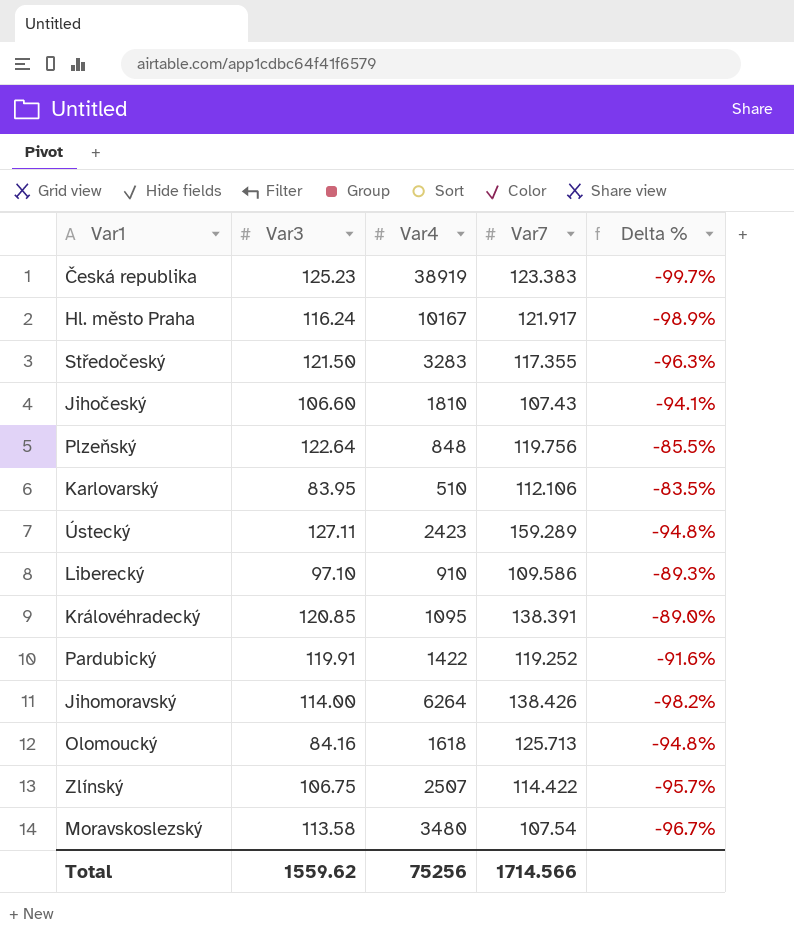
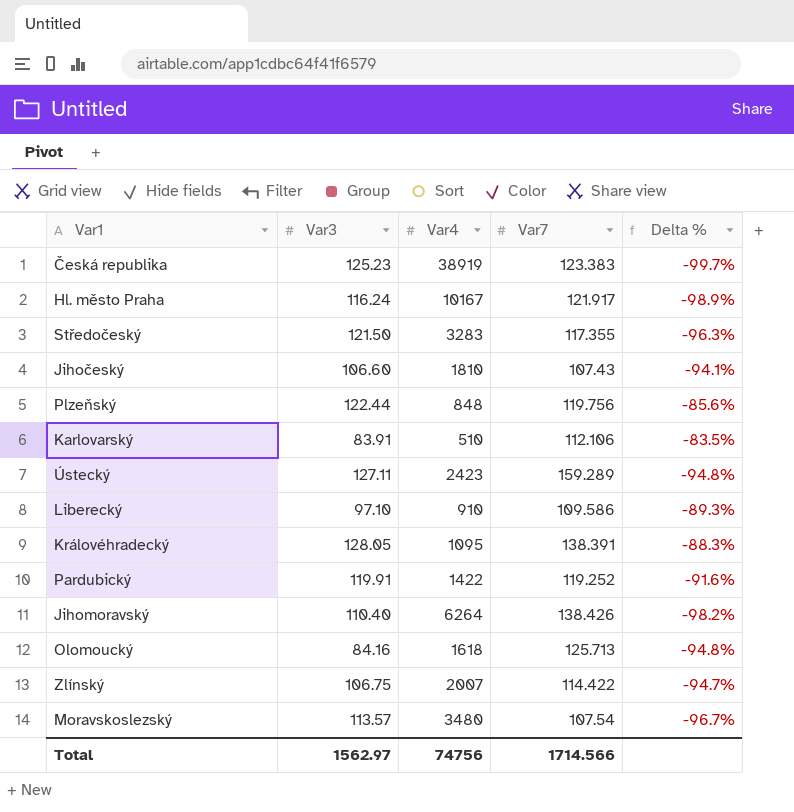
Plzeňský | Var3: 122.64 -> 122.44
Plzeňský | Delta %: -85.5% -> -85.6%
Karlovarský | Var3: 83.95 -> 83.91
Královéhradecký | Var3: 120.85 -> 128.05
Královéhradecký | Delta %: -89.0% -> -88.3%
Jihomoravský | Var3: 114.00 -> 110.40
Zlínský | Var4: 2507 -> 2007
Zlínský | Delta %: -95.7% -> -94.7%
Moravskoslezský | Var3: 113.58 -> 113.57
Total | Var3: 1559.62 -> 1562.97
Total | Var4: 75256 -> 74756

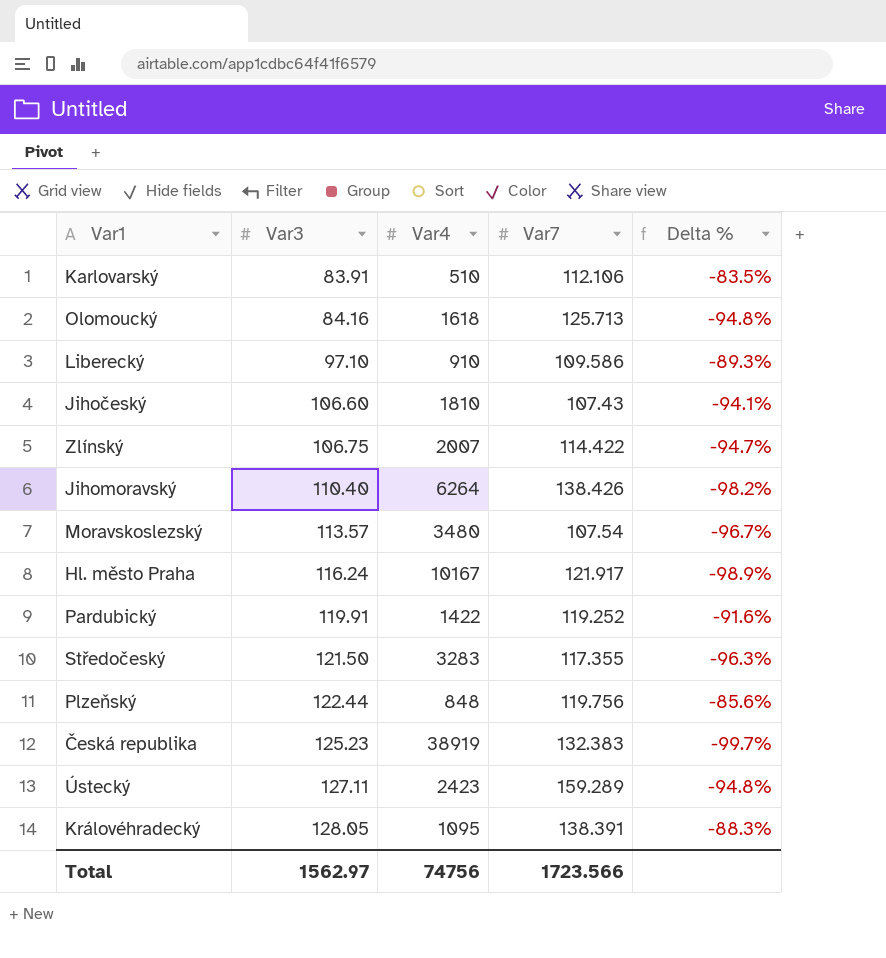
row order: none -> Var3 ascending
Česká republika | Var7: 123.383 -> 132.383
Total | Var7: 1714.566 -> 1723.566

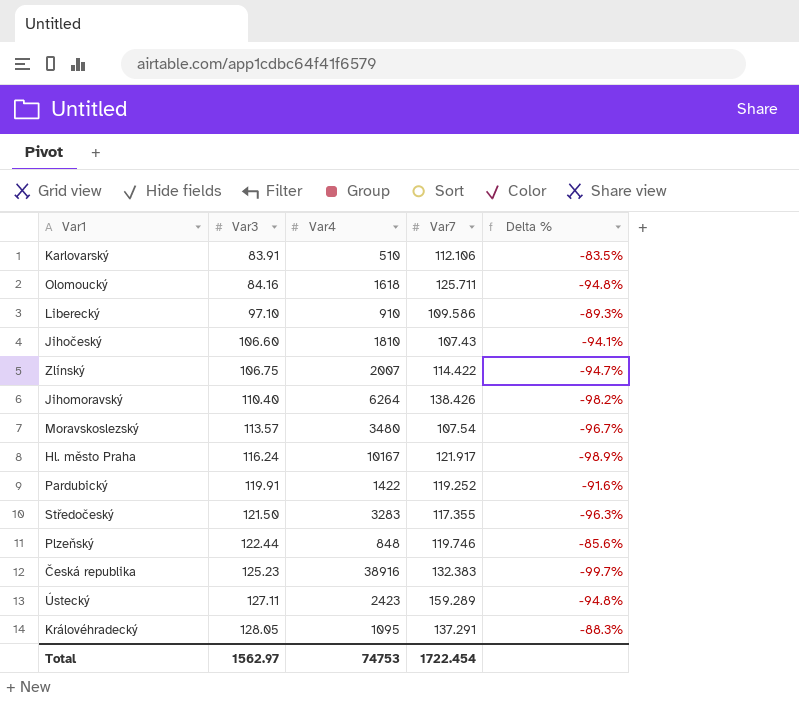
Olomoucký | Var7: 125.713 -> 125.711
Plzeňský | Var7: 119.756 -> 119.746
Česká republika | Var4: 38919 -> 38916
Královéhradecký | Var7: 138.391 -> 137.291
Total | Var4: 74756 -> 74753
Total | Var7: 1723.566 -> 1722.454

